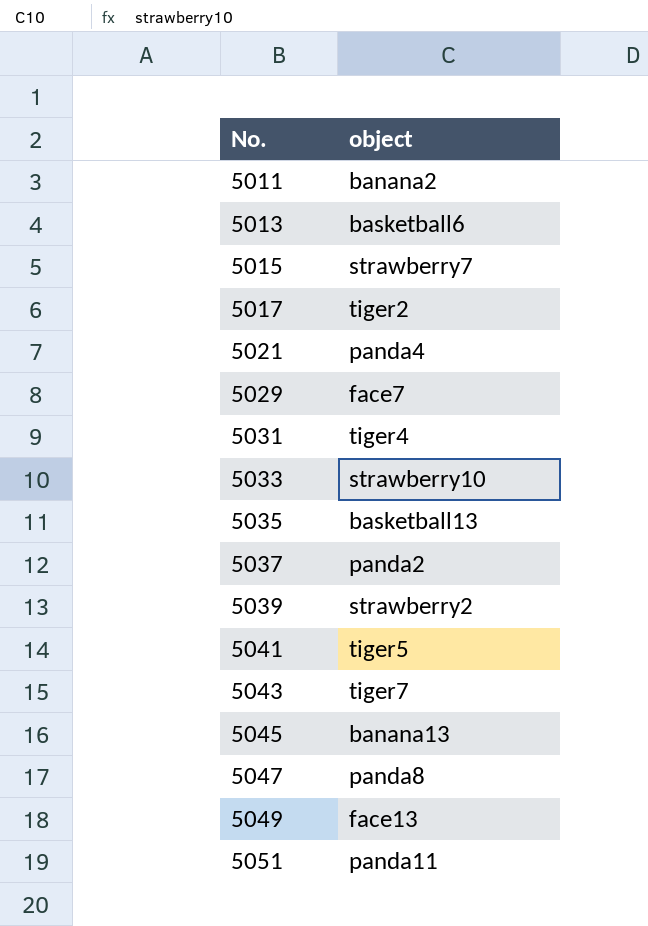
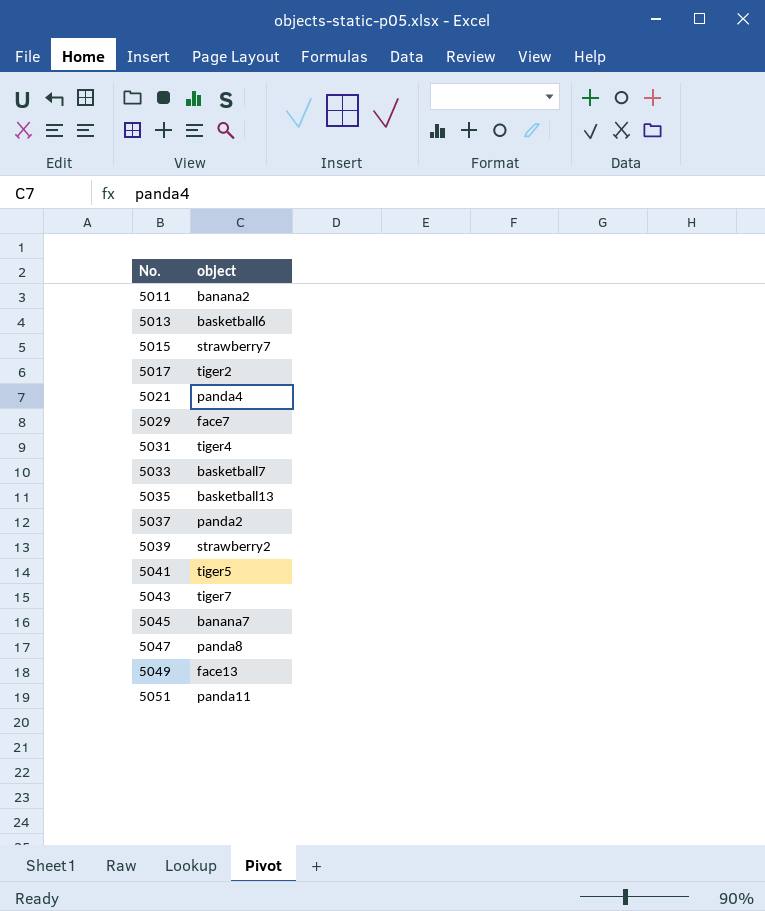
5033 | object: strawberry10 -> basketball7
5045 | object: banana13 -> banana7

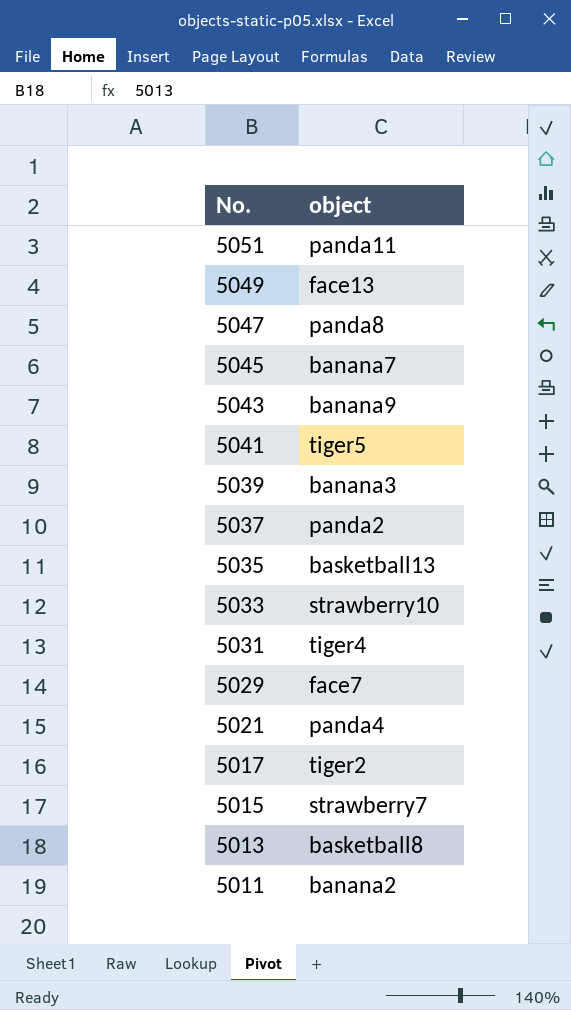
row order: No. ascending -> No. descending
5043 | object: tiger7 -> banana9
5039 | object: strawberry2 -> banana3
5033 | object: basketball7 -> strawberry10
5013 | object: basketball6 -> basketball8

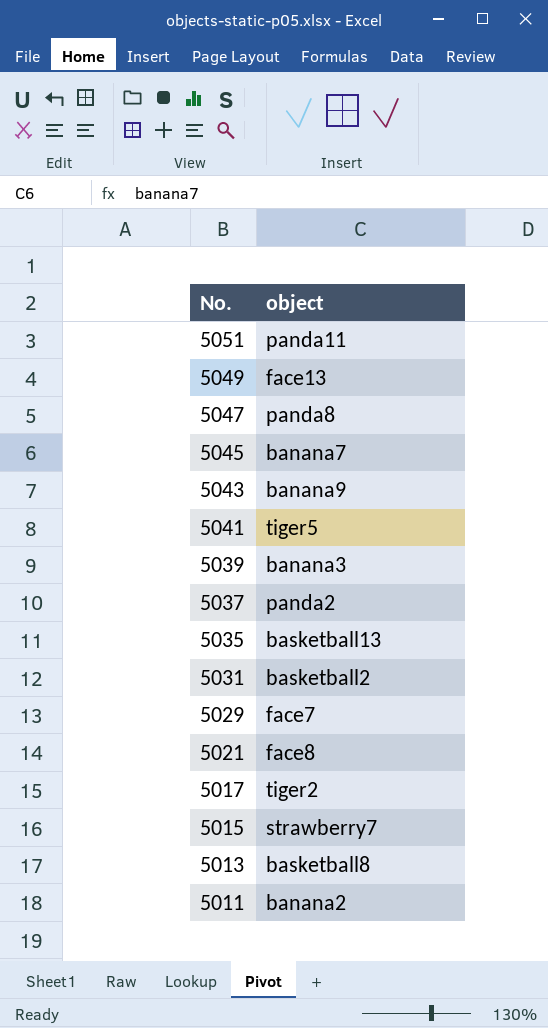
row 5033: strawberry10 -> none
5031 | object: tiger4 -> basketball2
5021 | object: panda4 -> face8

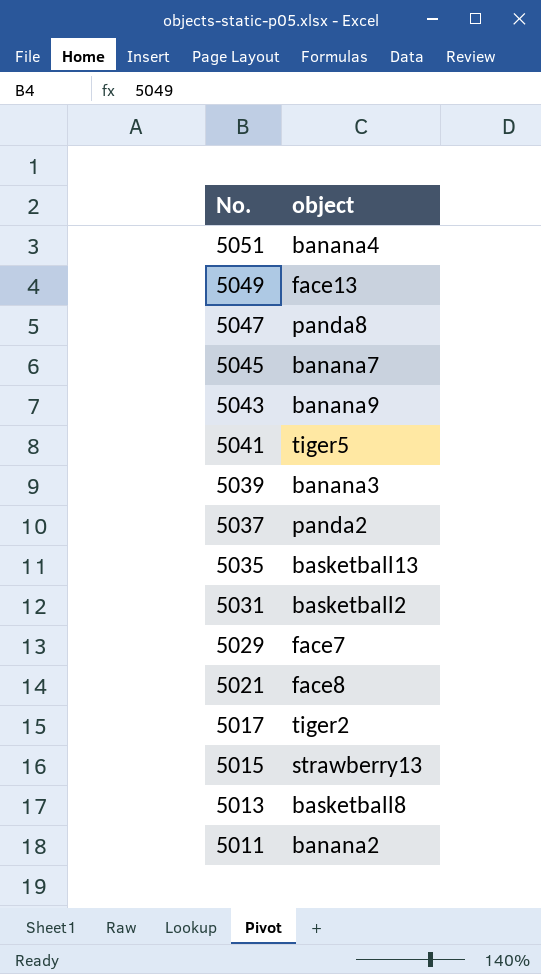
5051 | object: panda11 -> banana4
5015 | object: strawberry7 -> strawberry13

